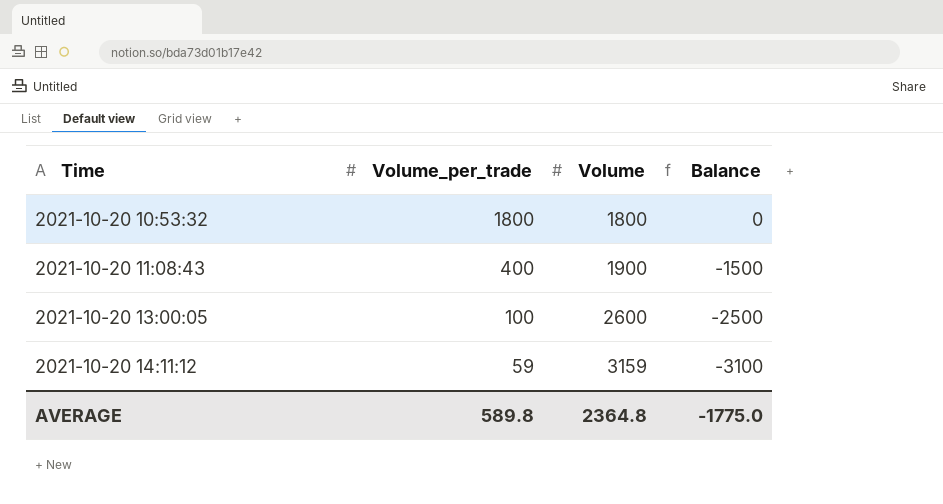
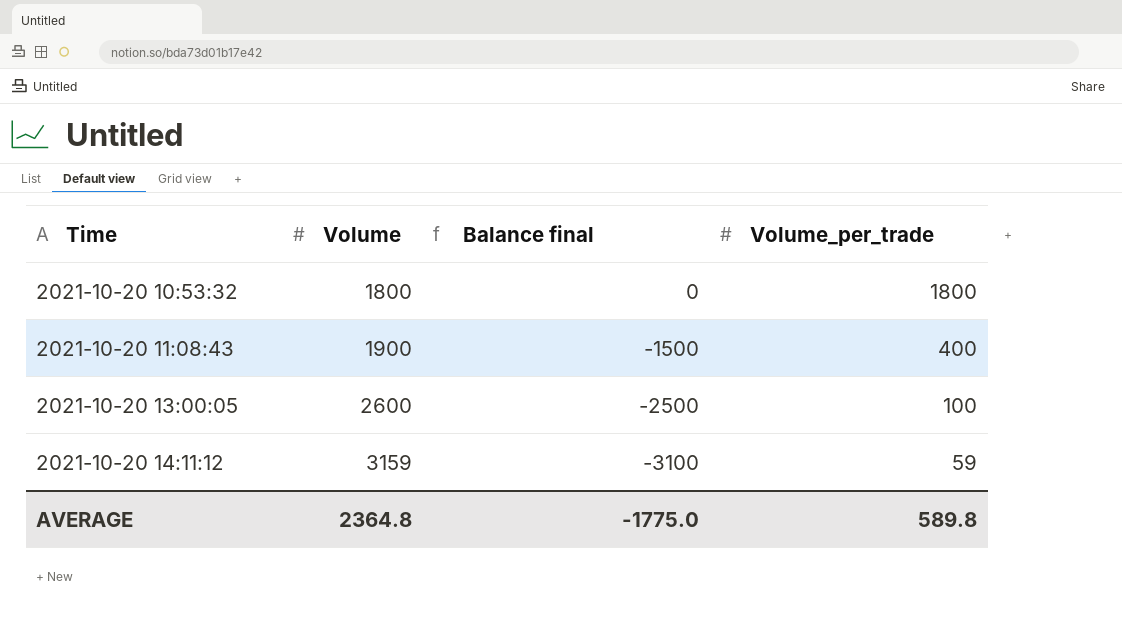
column name: Balance -> Balance final
column Volume_per_trade | position: 2 -> 4

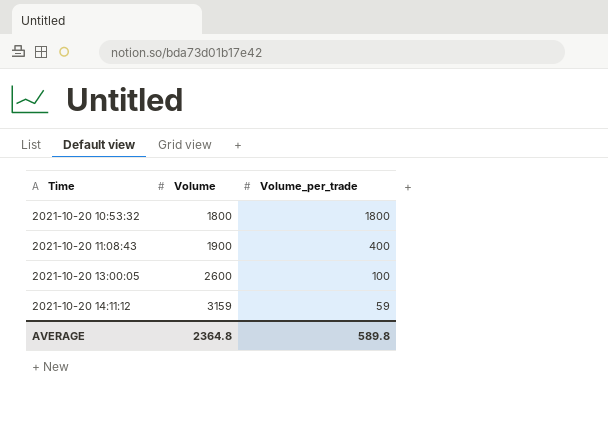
column Balance final | formula: [Volume_per_trade] - [Volume] -> none

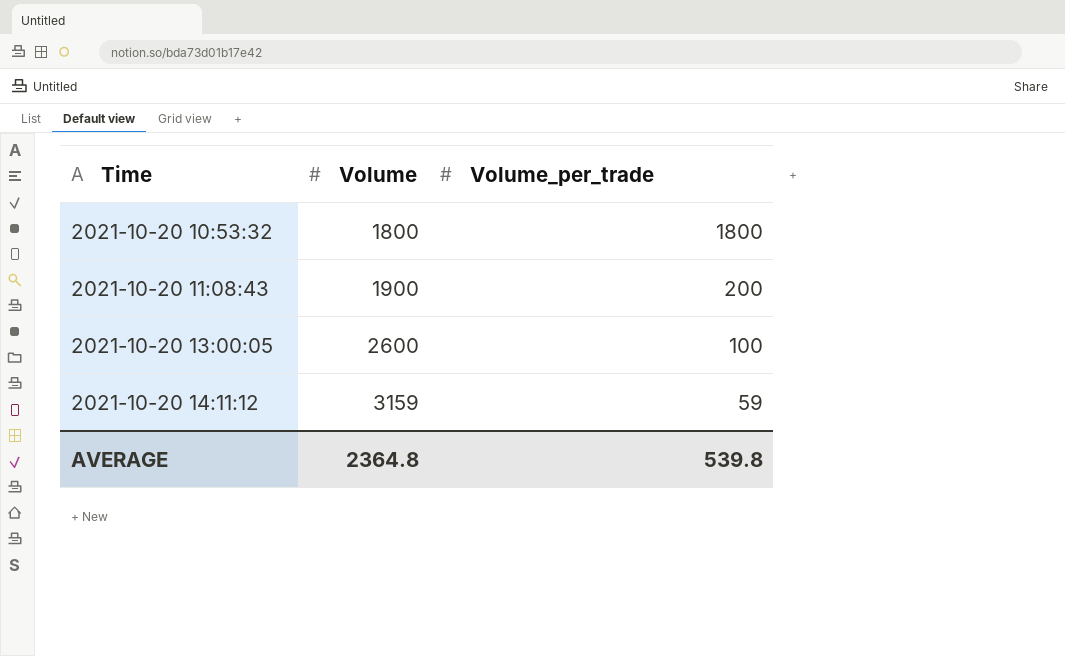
2021-10-20 11:08:43 | Volume_per_trade: 400 -> 200
AVERAGE | Volume_per_trade: 589.8 -> 539.8

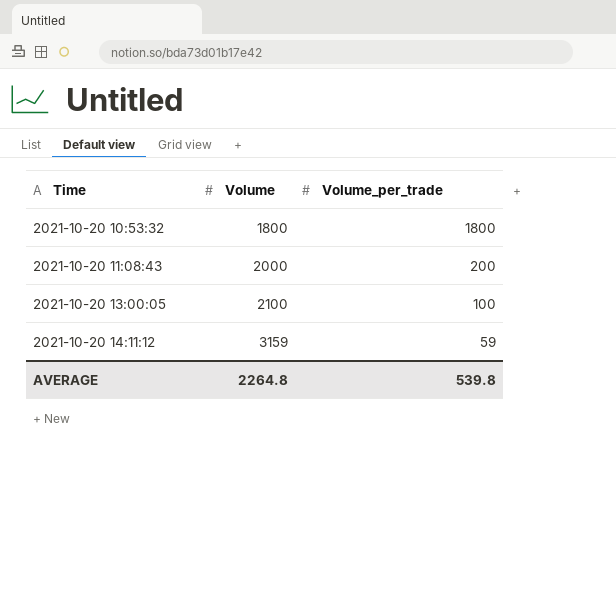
2021-10-20 11:08:43 | Volume: 1900 -> 2000
2021-10-20 13:00:05 | Volume: 2600 -> 2100
AVERAGE | Volume: 2364.8 -> 2264.8

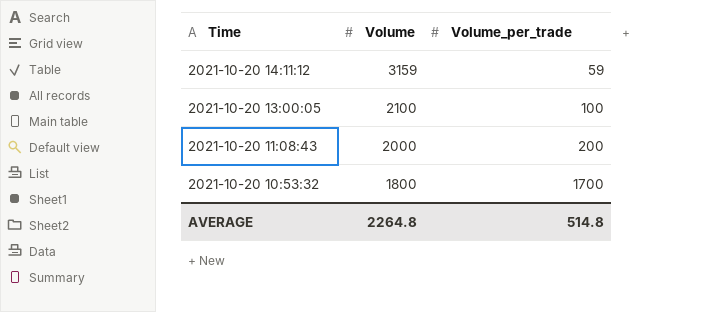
row order: Time ascending -> Time descending
2021-10-20 10:53:32 | Volume_per_trade: 1800 -> 1700
AVERAGE | Volume_per_trade: 539.8 -> 514.8

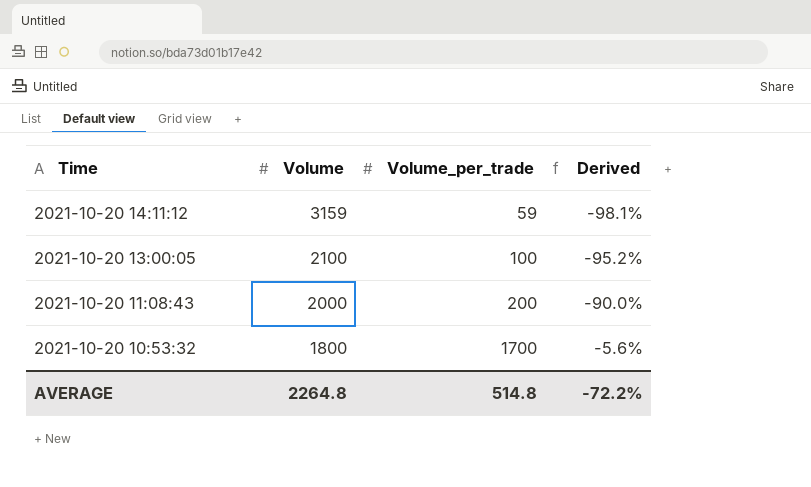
column Derived | formula: none -> ([Volume_per_trade] - [Volume]) / [Volume]

